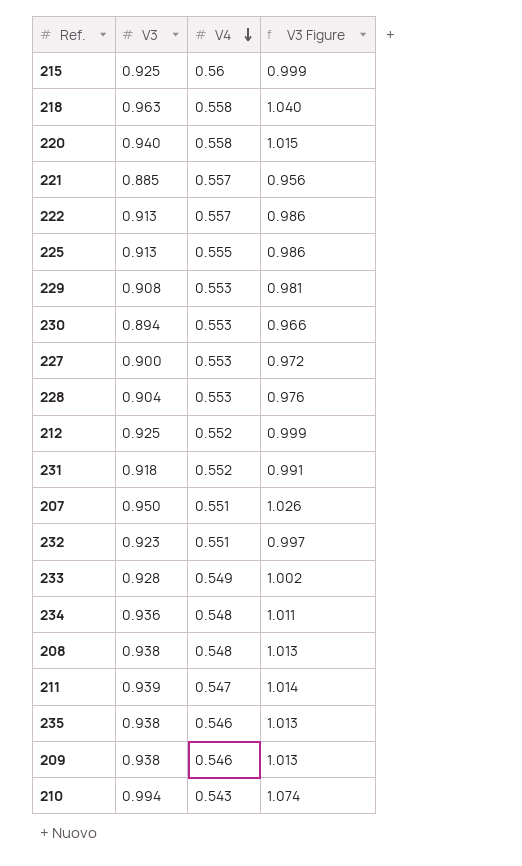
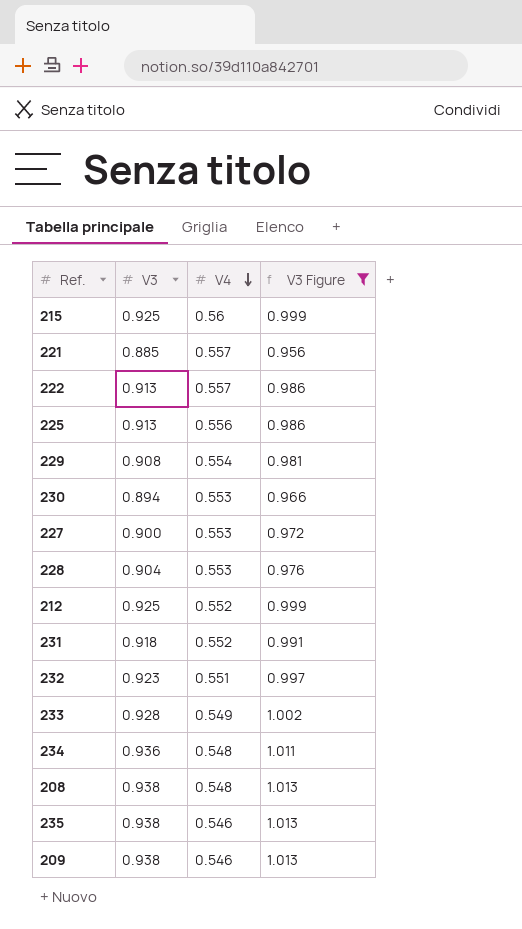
filter: none -> V3 Figure <= 1.013
225 | V4: 0.555 -> 0.556
229 | V4: 0.553 -> 0.554

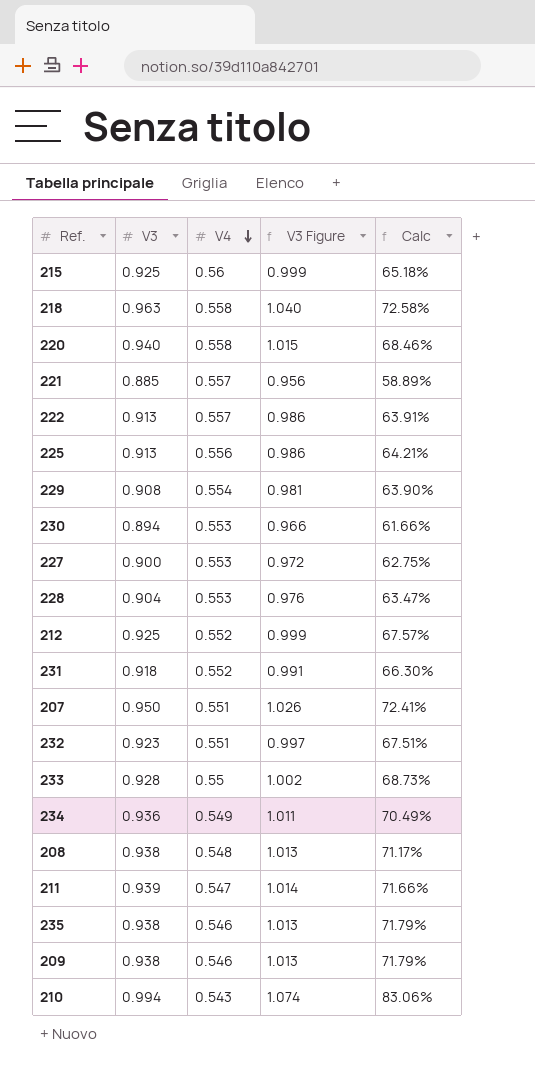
filter: V3 Figure <= 1.013 -> none
column Calc | formula: none -> ([V3] - [V4]) / [V4]
233 | V4: 0.549 -> 0.55
234 | V4: 0.548 -> 0.549

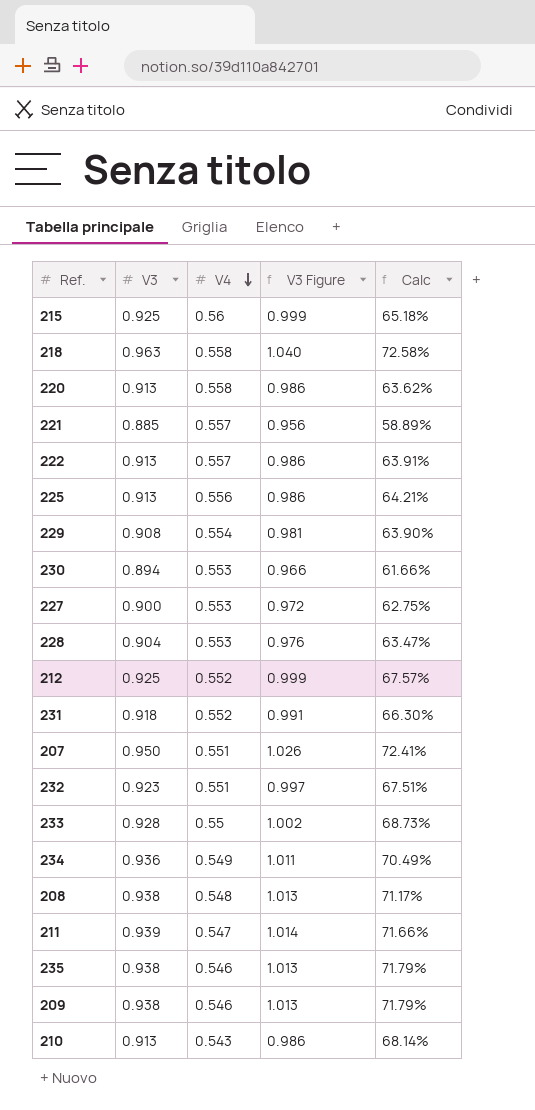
220 | V3: 0.940 -> 0.913
220 | V3 Figure: 1.015 -> 0.986
220 | Calc: 68.46% -> 63.62%
210 | V3: 0.994 -> 0.913
210 | V3 Figure: 1.074 -> 0.986
210 | Calc: 83.06% -> 68.14%

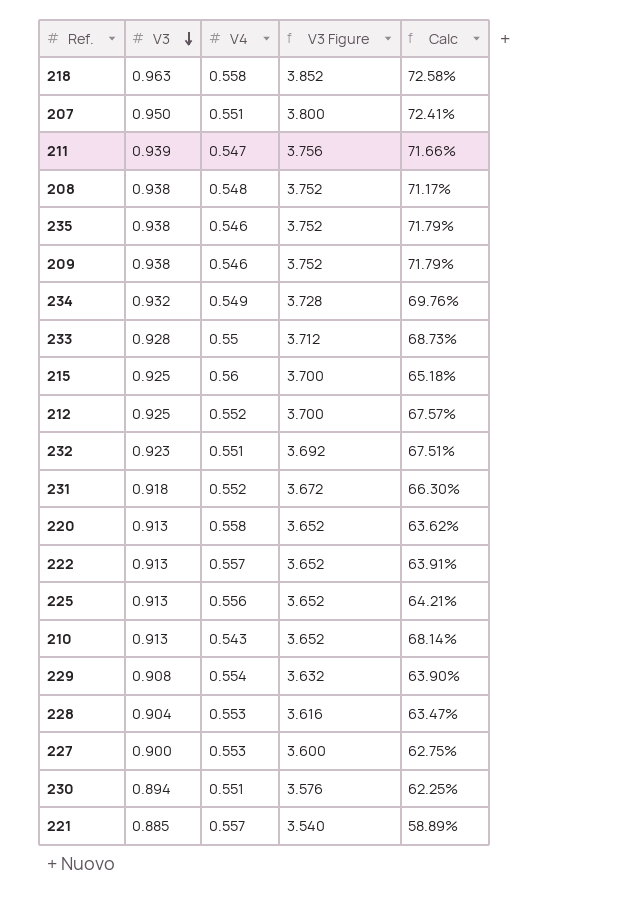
row order: V4 descending -> V3 descending
column V3 Figure | formula: [V3] * 1.08 -> [V3] * 4
234 | V3: 0.936 -> 0.932
234 | Calc: 70.49% -> 69.76%
230 | V4: 0.553 -> 0.551
230 | Calc: 61.66% -> 62.25%

